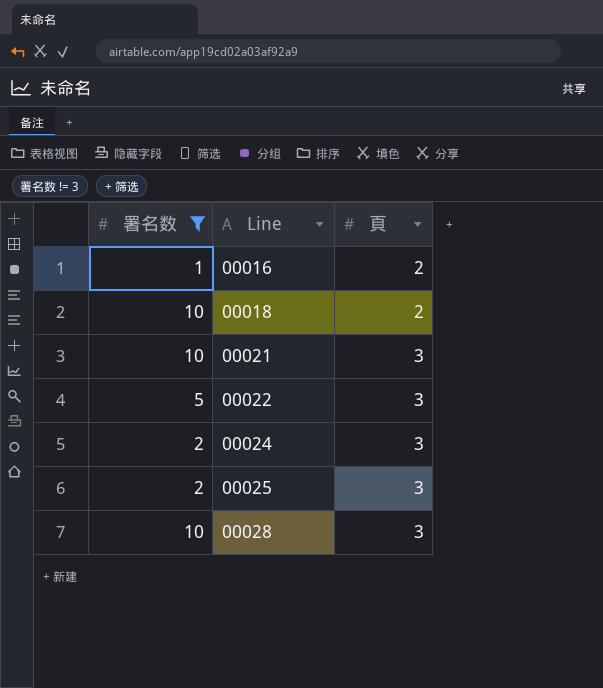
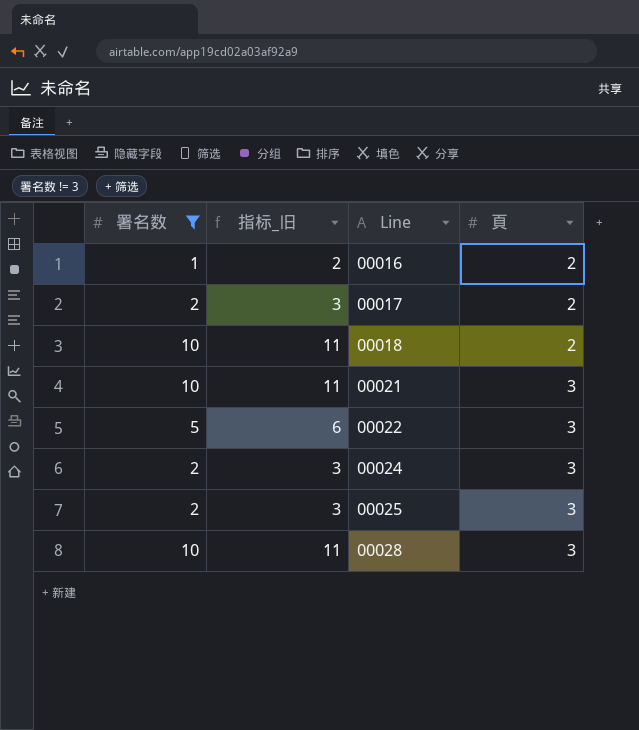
column 指标_旧 | formula: none -> [署名数] + 1
row 00017: none -> 2 | 3 | 2

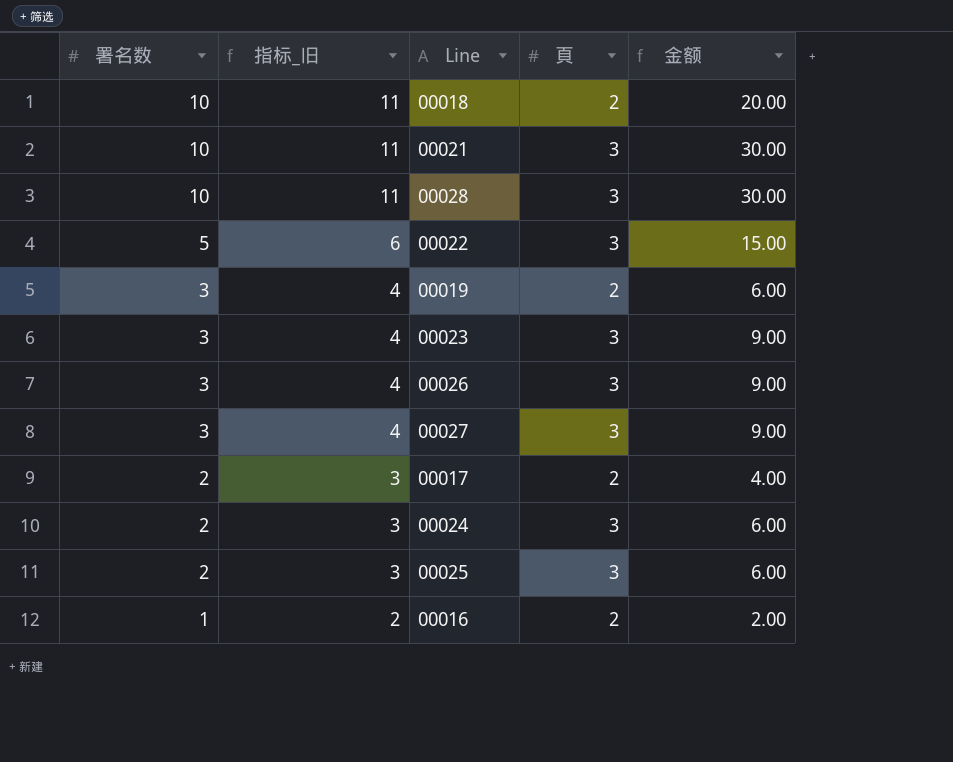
filter: 署名数 != 3 -> none
row order: Line ascending -> 署名数 descending
column 金额 | formula: none -> [署名数] * [頁]

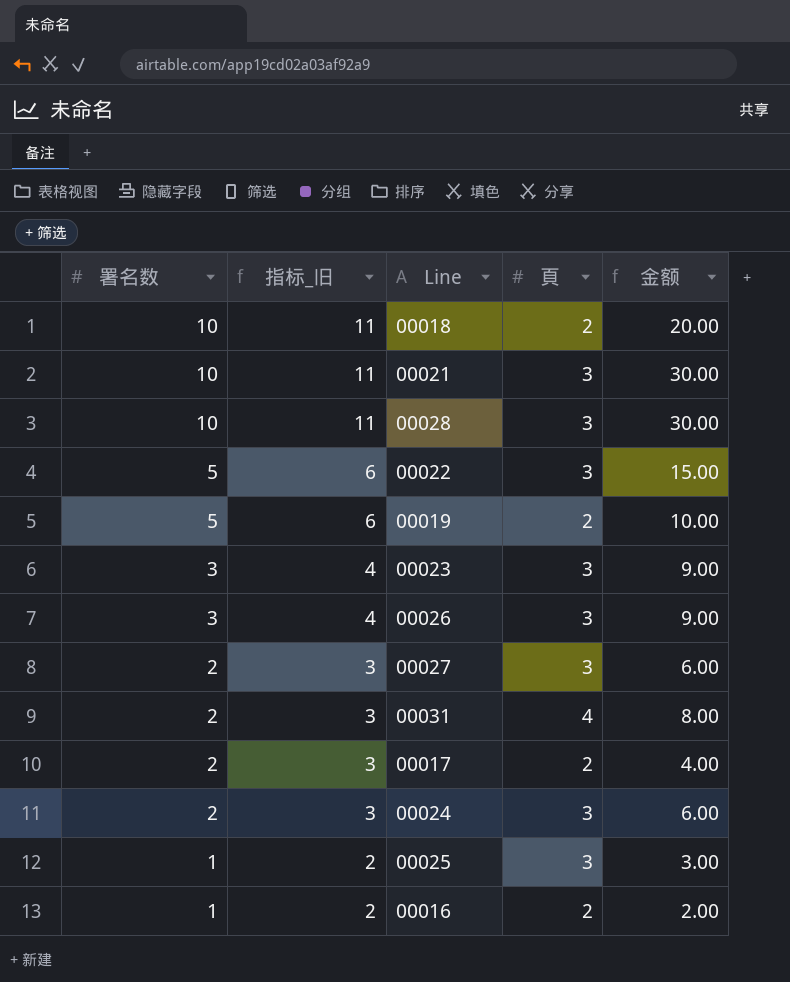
00019 | 署名数: 3 -> 5
00019 | 指标_旧: 4 -> 6
00019 | 金额: 6.00 -> 10.00
00027 | 署名数: 3 -> 2
00027 | 指标_旧: 4 -> 3
00027 | 金额: 9.00 -> 6.00
row 00031: none -> 2 | 3 | 4 | 8.00
00025 | 署名数: 2 -> 1
00025 | 指标_旧: 3 -> 2
00025 | 金额: 6.00 -> 3.00

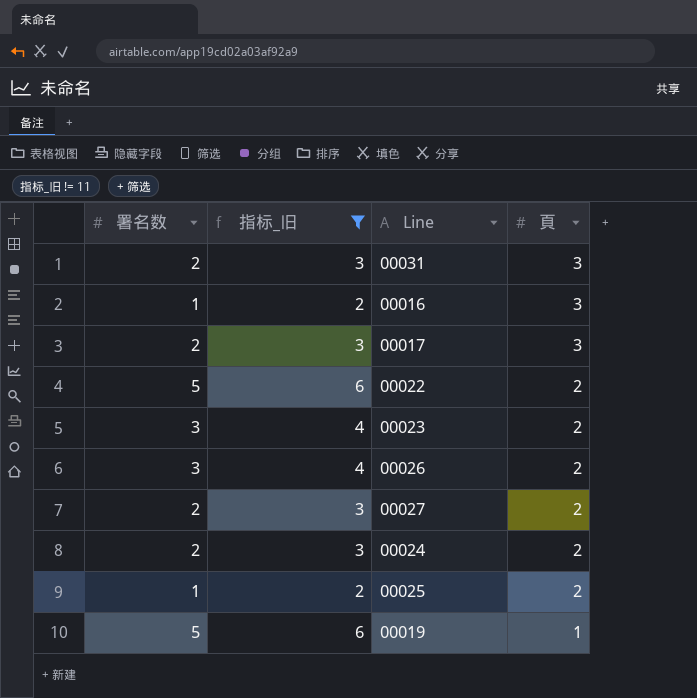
filter: none -> 指标_旧 != 11
row order: 署名数 descending -> 頁 descending
column 金额 | formula: [署名数] * [頁] -> none
00031 | 頁: 4 -> 3
00016 | 頁: 2 -> 3
00017 | 頁: 2 -> 3
00022 | 頁: 3 -> 2
00023 | 頁: 3 -> 2
00026 | 頁: 3 -> 2
00027 | 頁: 3 -> 2
00024 | 頁: 3 -> 2
00025 | 頁: 3 -> 2
00019 | 頁: 2 -> 1

